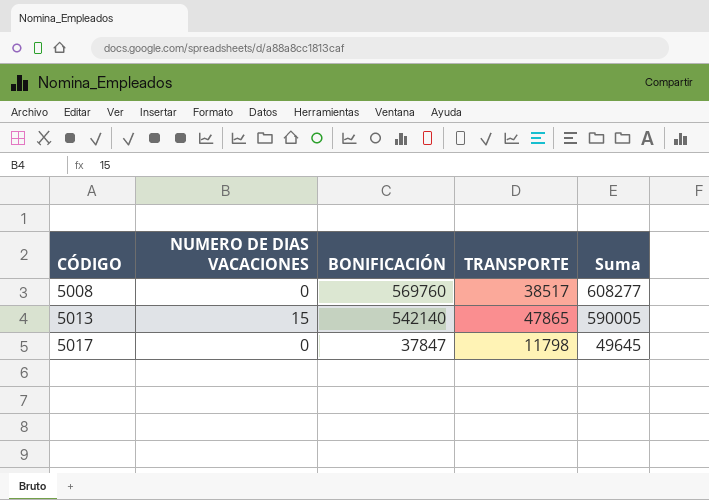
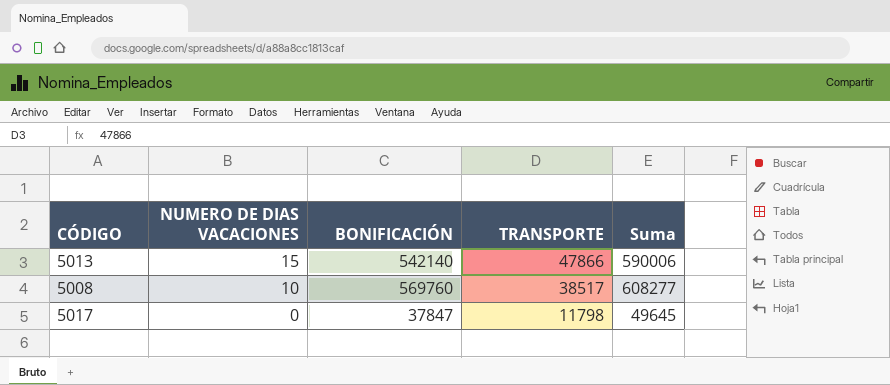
row order: CÓDIGO ascending -> NUMERO DE DIAS VACACIONES descending
5013 | TRANSPORTE: 47865 -> 47866
5013 | Suma: 590005 -> 590006
5008 | NUMERO DE DIAS VACACIONES: 0 -> 10

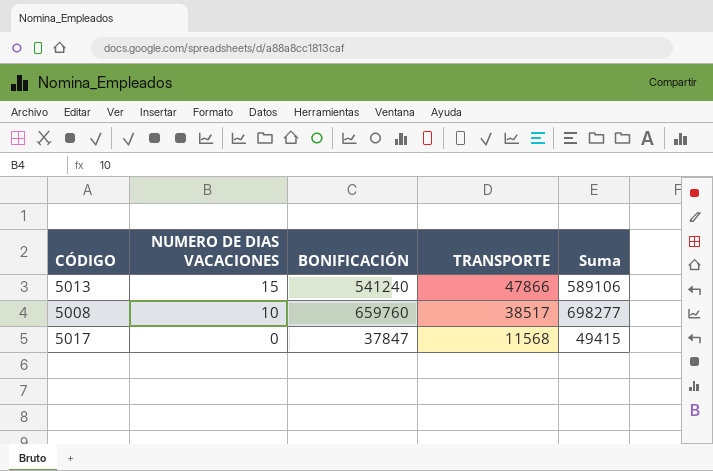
5013 | BONIFICACIÓN: 542140 -> 541240
5013 | Suma: 590006 -> 589106
5008 | BONIFICACIÓN: 569760 -> 659760
5008 | Suma: 608277 -> 698277
5017 | TRANSPORTE: 11798 -> 11568
5017 | Suma: 49645 -> 49415

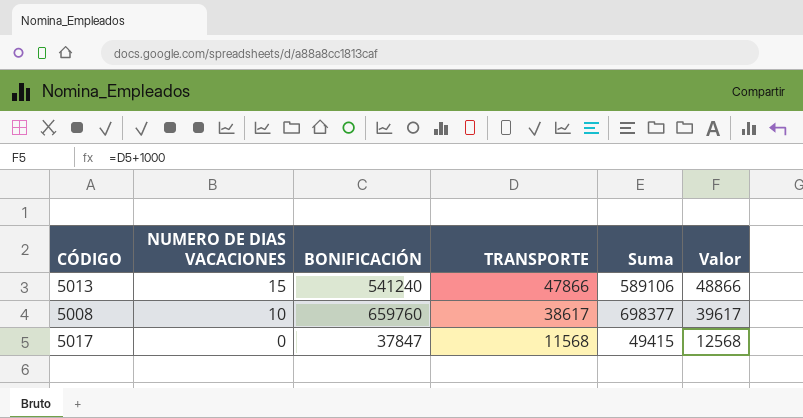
column Valor | formula: none -> [TRANSPORTE] + 1000
5008 | TRANSPORTE: 38517 -> 38617
5008 | Suma: 698277 -> 698377

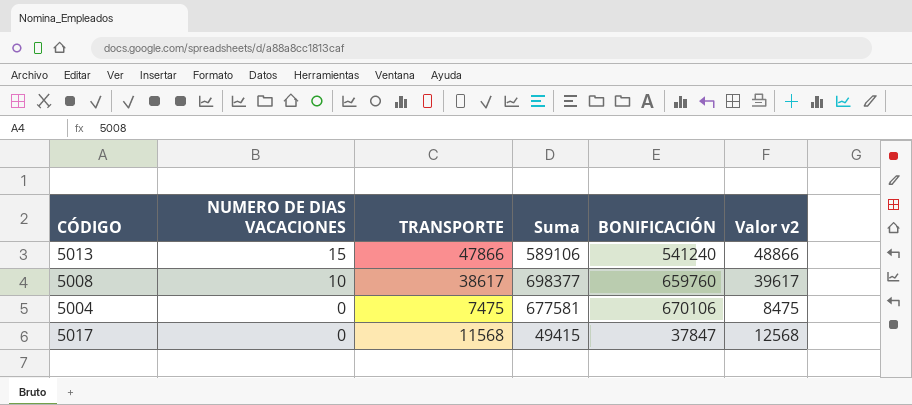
column BONIFICACIÓN | position: 3 -> 5
column name: Valor -> Valor v2
row 5004: none -> 0 | 7475 | 677581 | 670106 | 8475

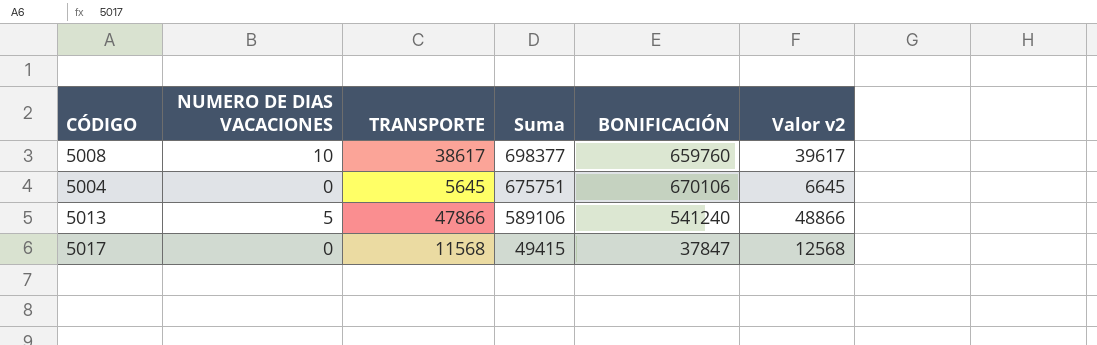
row order: NUMERO DE DIAS VACACIONES descending -> Suma descending
5004 | TRANSPORTE: 7475 -> 5645
5004 | Suma: 677581 -> 675751
5004 | Valor v2: 8475 -> 6645
5013 | NUMERO DE DIAS VACACIONES: 15 -> 5

